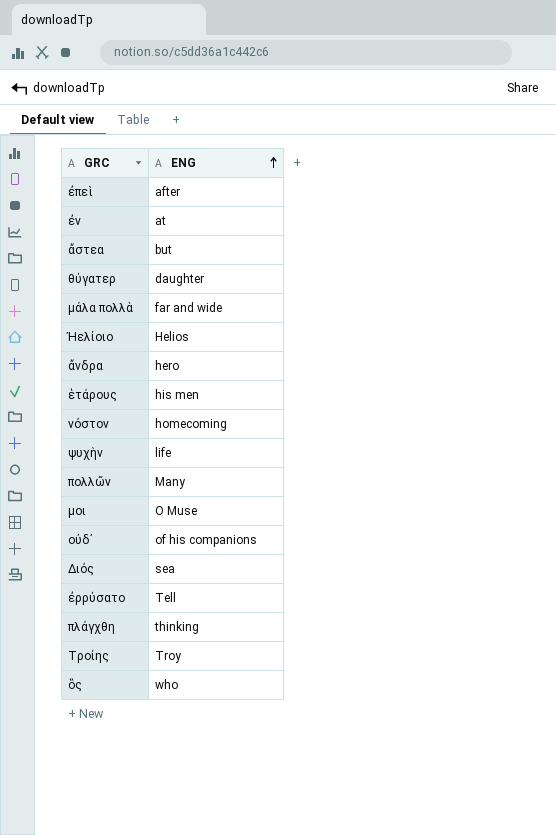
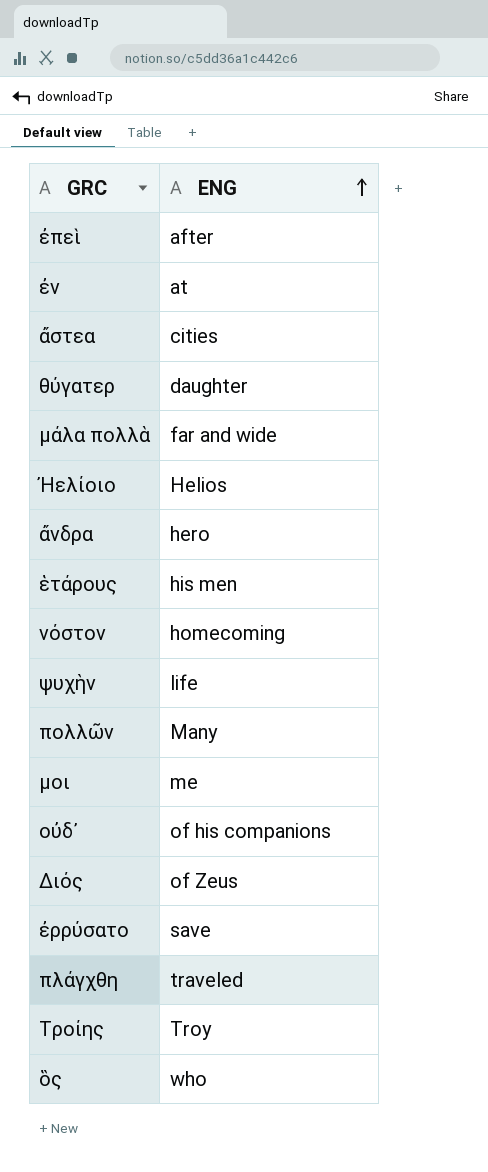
ἄστεα | ENG: but -> cities
μοι | ENG: O Muse -> me
Διός | ENG: sea -> of Zeus
ἐρρύσατο | ENG: Tell -> save
πλάγχθη | ENG: thinking -> traveled

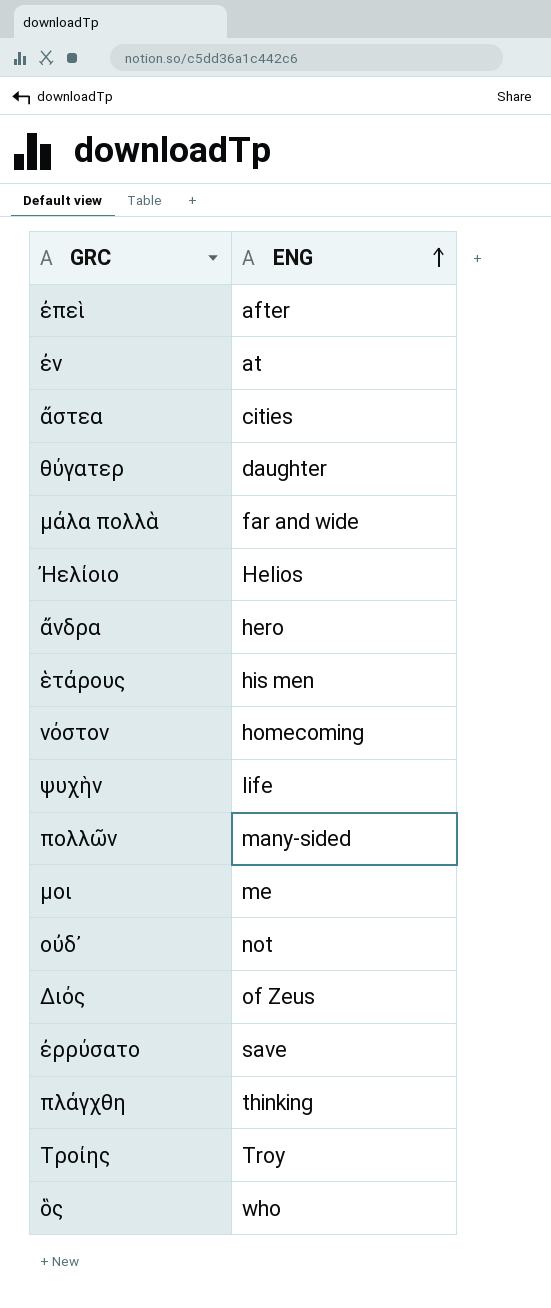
πολλῶν | ENG: Many -> many-sided
οὐδ᾽ | ENG: of his companions -> not
πλάγχθη | ENG: traveled -> thinking

